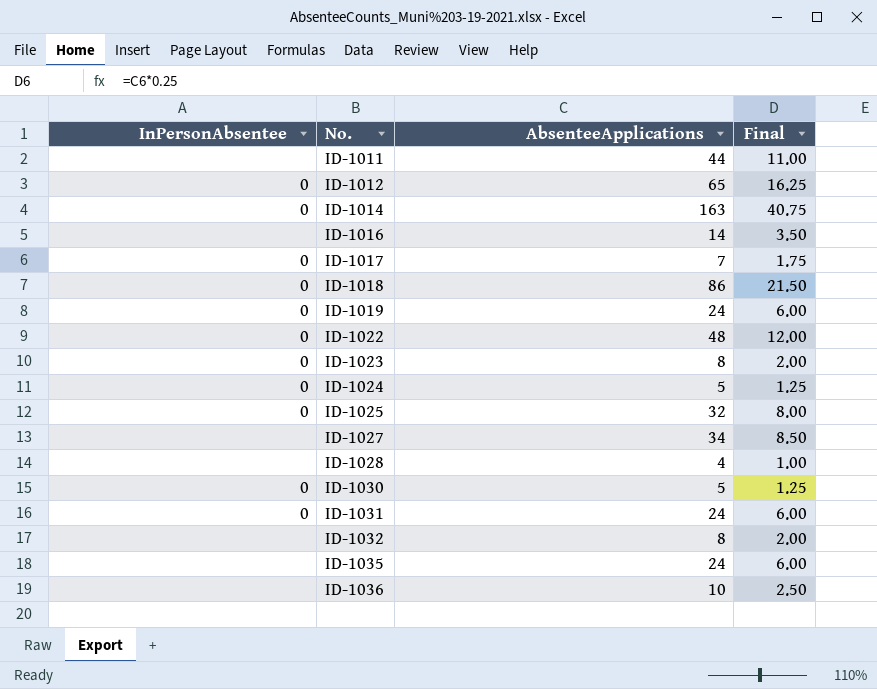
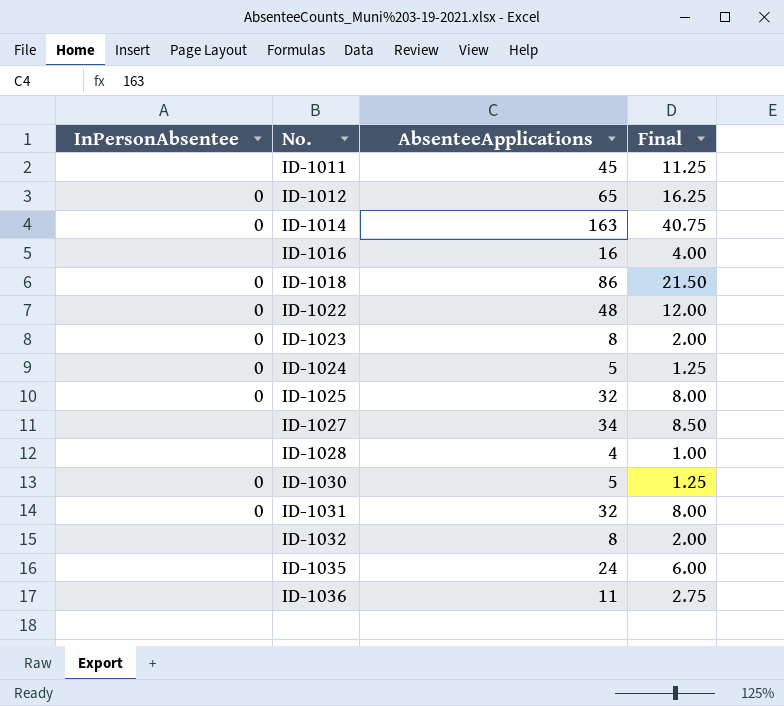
row ID-1017: 0 | 7 | 1.75 -> none
row ID-1019: 0 | 24 | 6.00 -> none
ID-1011 | AbsenteeApplications: 44 -> 45
ID-1011 | Final: 11.00 -> 11.25
ID-1016 | AbsenteeApplications: 14 -> 16
ID-1016 | Final: 3.50 -> 4.00
ID-1031 | AbsenteeApplications: 24 -> 32
ID-1031 | Final: 6.00 -> 8.00
ID-1036 | AbsenteeApplications: 10 -> 11
ID-1036 | Final: 2.50 -> 2.75

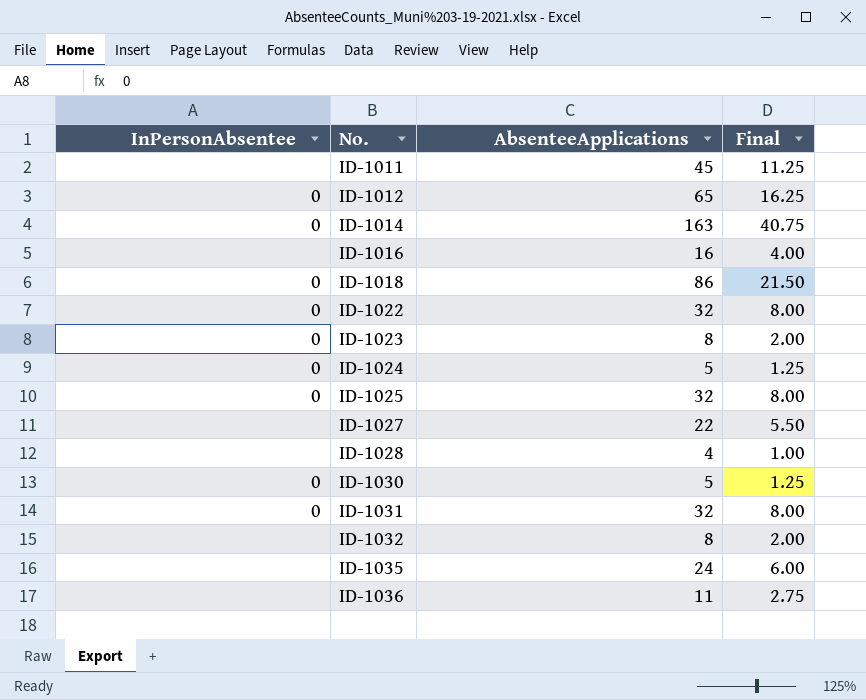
ID-1022 | AbsenteeApplications: 48 -> 32
ID-1022 | Final: 12.00 -> 8.00
ID-1027 | AbsenteeApplications: 34 -> 22
ID-1027 | Final: 8.50 -> 5.50

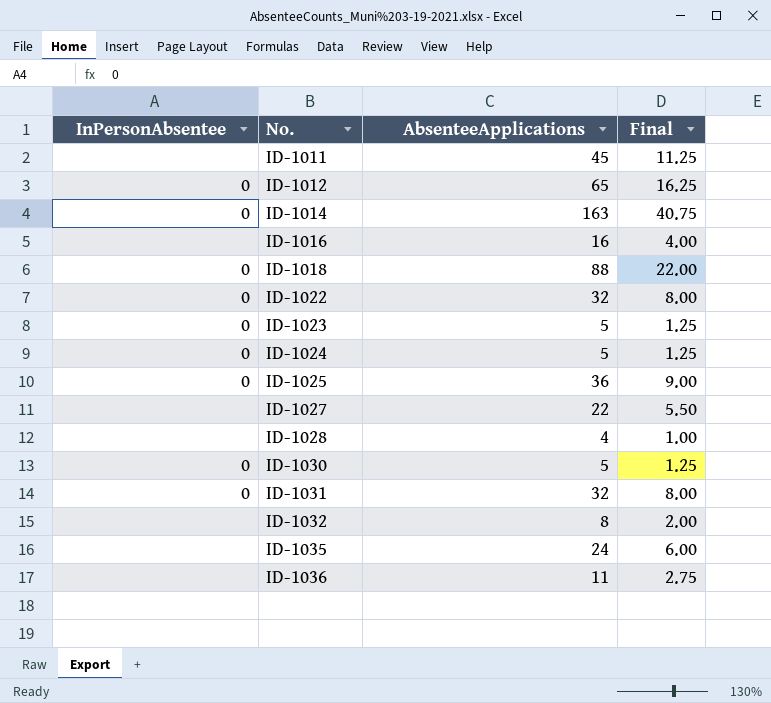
ID-1018 | AbsenteeApplications: 86 -> 88
ID-1018 | Final: 21.50 -> 22.00
ID-1023 | AbsenteeApplications: 8 -> 5
ID-1023 | Final: 2.00 -> 1.25
ID-1025 | AbsenteeApplications: 32 -> 36
ID-1025 | Final: 8.00 -> 9.00

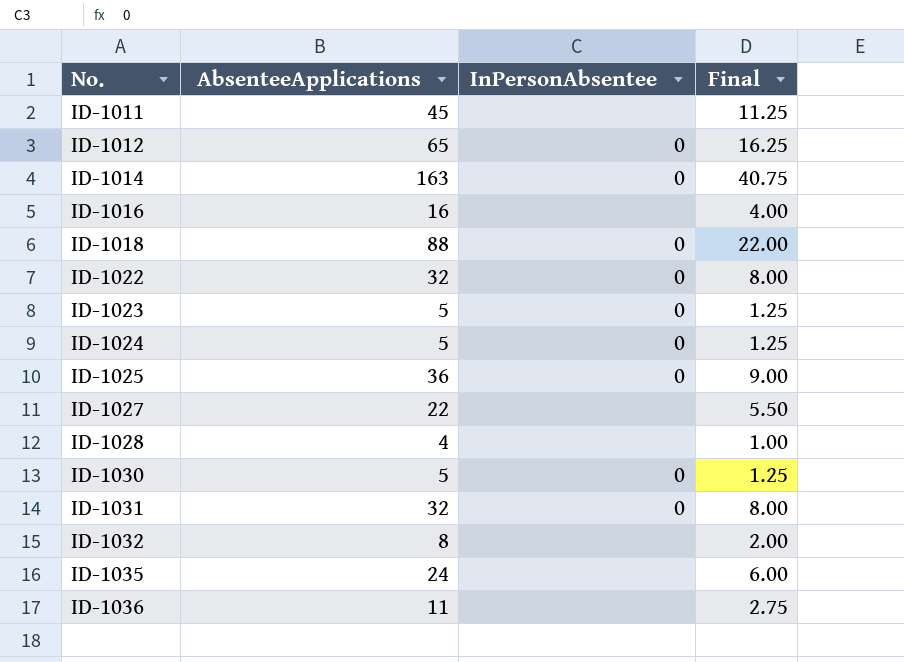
column InPersonAbsentee | position: 1 -> 3

